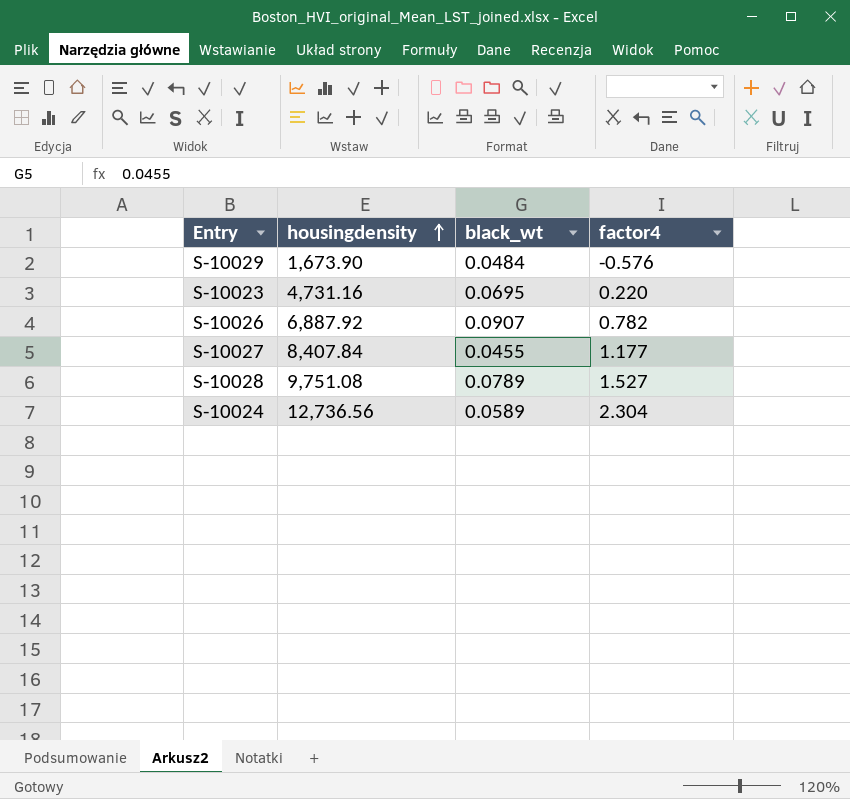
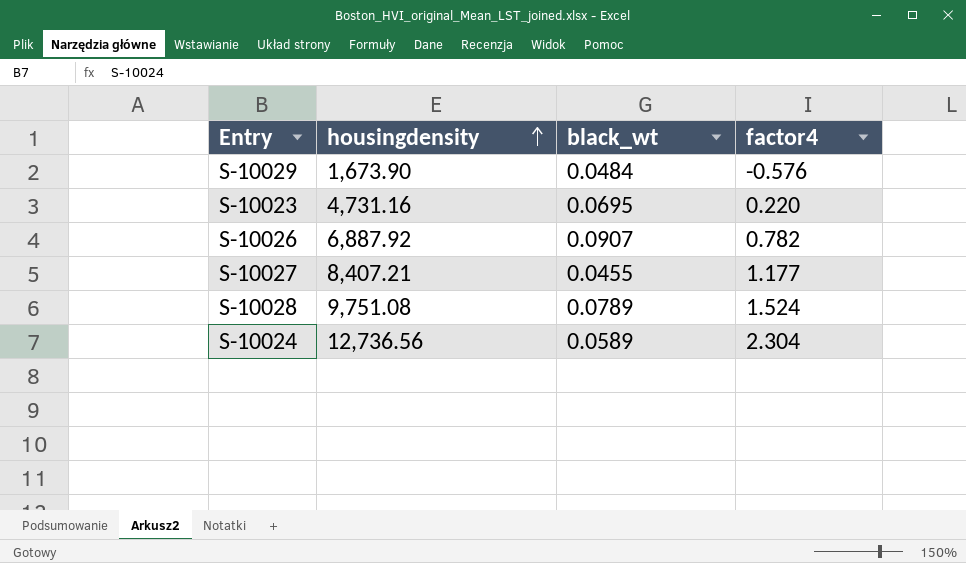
S-10027 | housingdensity: 8,407.84 -> 8,407.21
S-10028 | factor4: 1.527 -> 1.524

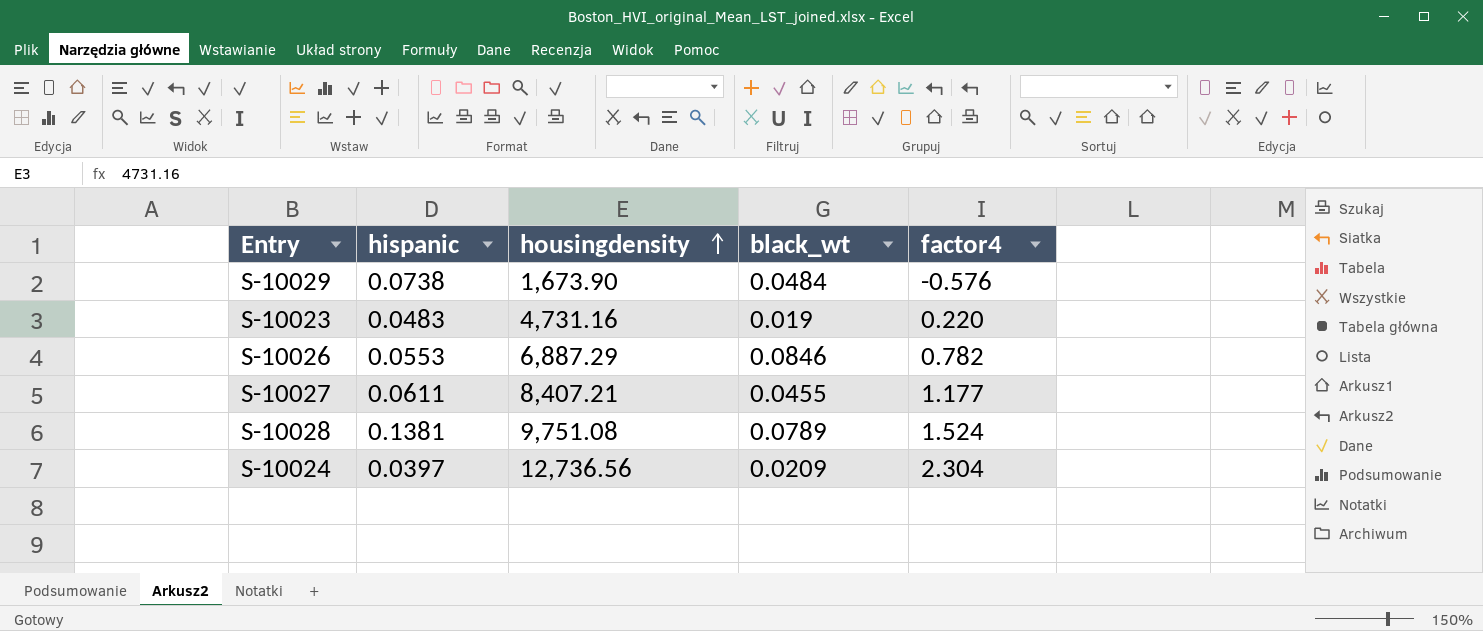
column hispanic | position: none -> 2
S-10023 | black_wt: 0.0695 -> 0.019
S-10026 | housingdensity: 6,887.92 -> 6,887.29
S-10026 | black_wt: 0.0907 -> 0.0846
S-10024 | black_wt: 0.0589 -> 0.0209

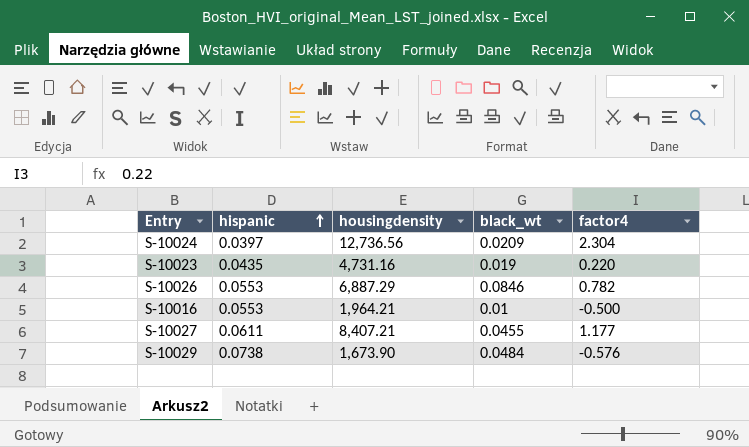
row order: housingdensity ascending -> hispanic ascending
row S-10028: 0.1381 | 9,751.08 | 0.0789 | 1.524 -> none
S-10023 | hispanic: 0.0483 -> 0.0435
row S-10016: none -> 0.0553 | 1,964.21 | 0.01 | -0.500

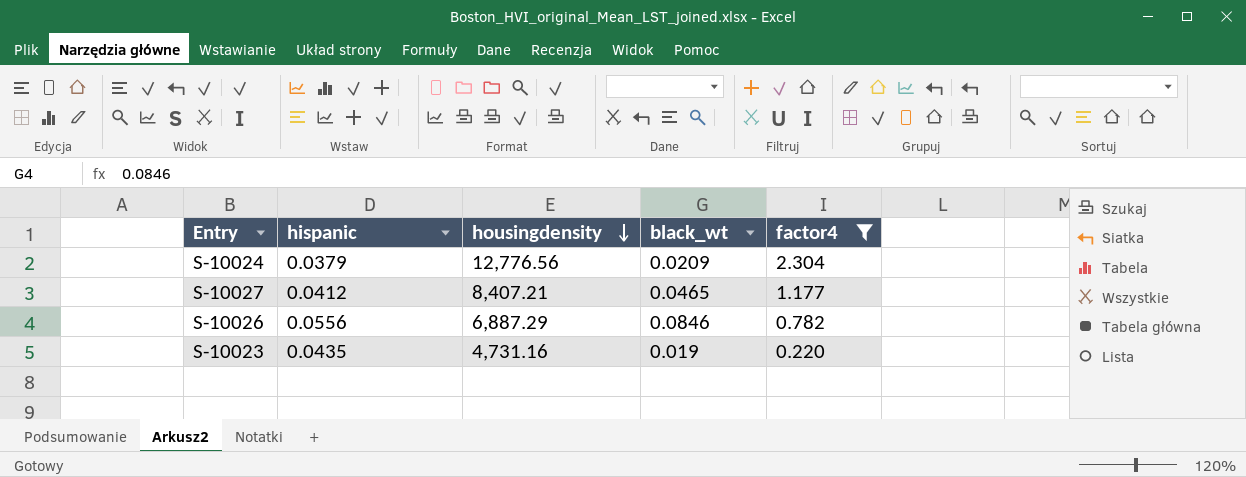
filter: none -> factor4 >= 0.220
row order: hispanic ascending -> housingdensity descending
S-10024 | hispanic: 0.0397 -> 0.0379
S-10024 | housingdensity: 12,736.56 -> 12,776.56
S-10027 | hispanic: 0.0611 -> 0.0412
S-10027 | black_wt: 0.0455 -> 0.0465
S-10026 | hispanic: 0.0553 -> 0.0556

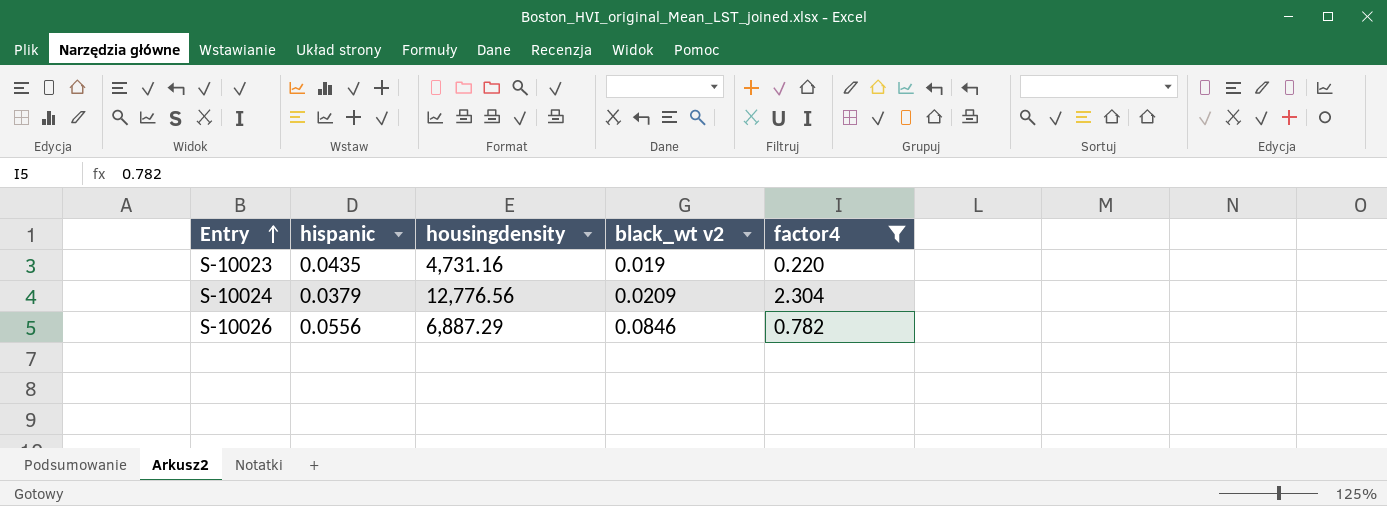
row order: housingdensity descending -> Entry ascending
column name: black_wt -> black_wt v2
row S-10027: 0.0412 | 8,407.21 | 0.0465 | 1.177 -> none

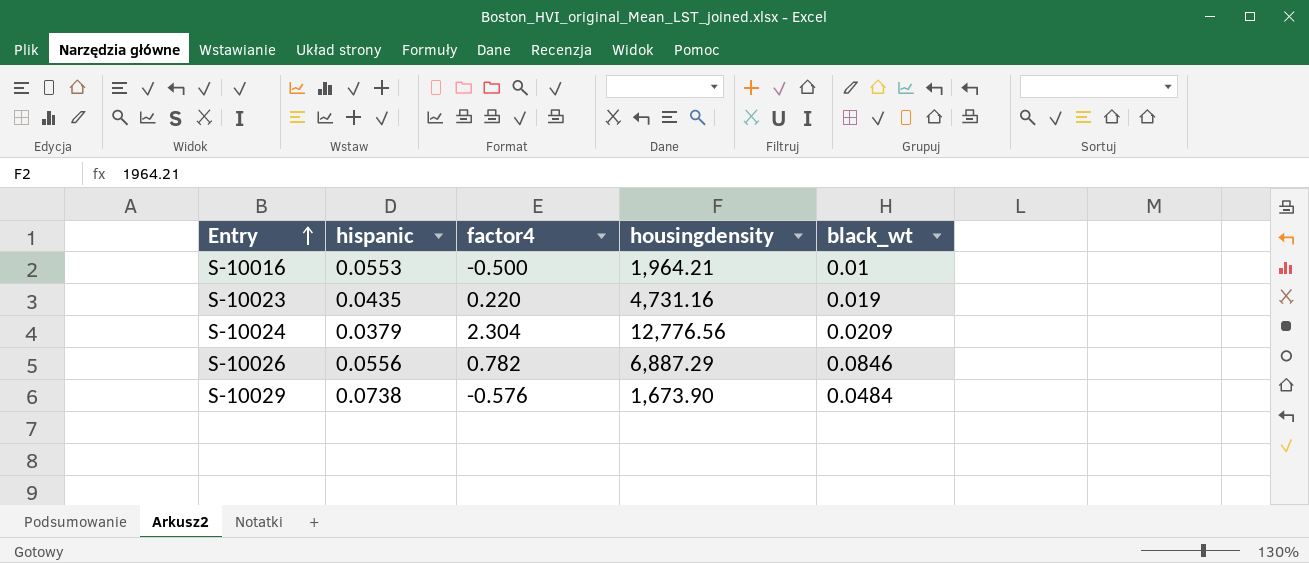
filter: factor4 >= 0.220 -> none
column factor4 | position: 5 -> 3
column name: black_wt v2 -> black_wt

